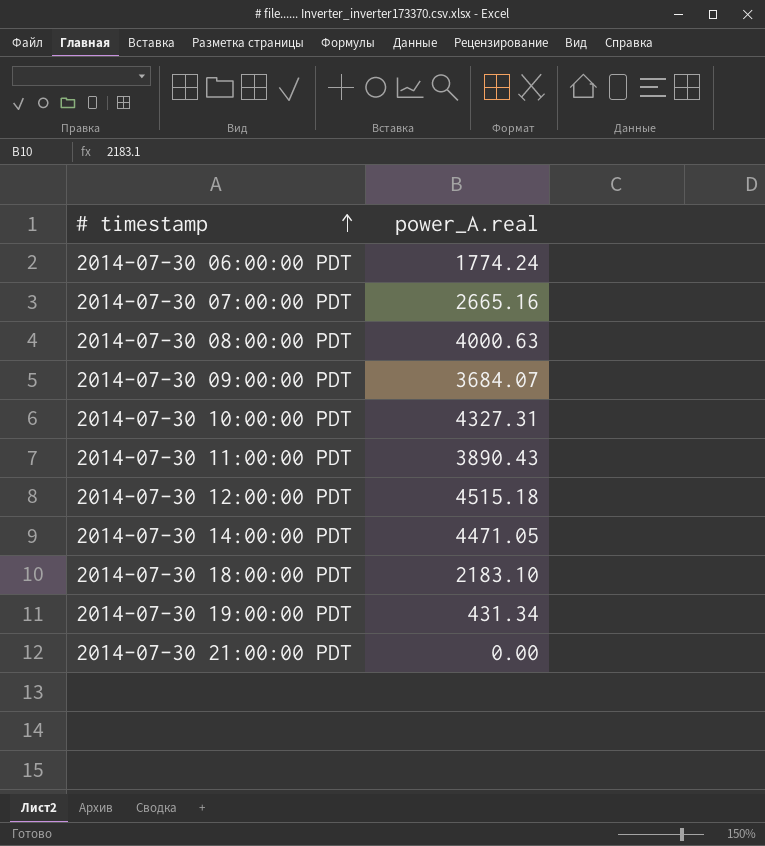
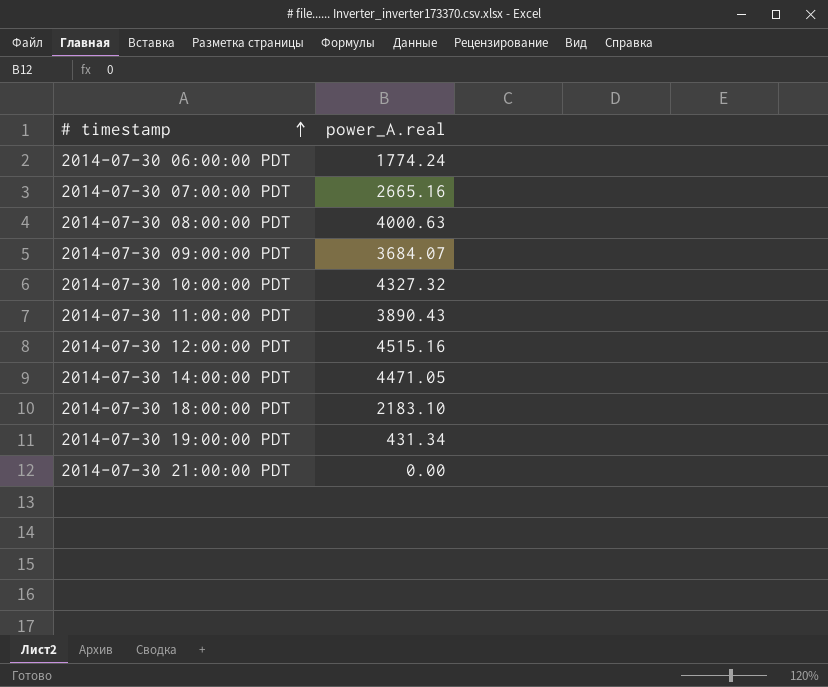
2014-07-30 10:00:00 PDT | power_A.real: 4327.31 -> 4327.32
2014-07-30 12:00:00 PDT | power_A.real: 4515.18 -> 4515.16

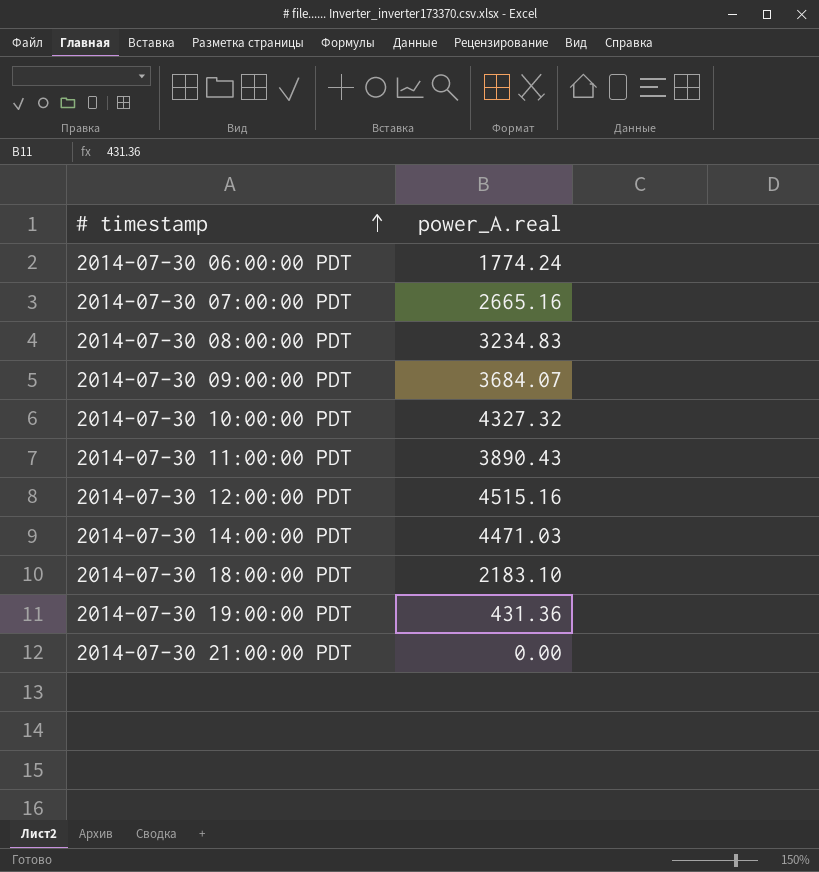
2014-07-30 08:00:00 PDT | power_A.real: 4000.63 -> 3234.83
2014-07-30 14:00:00 PDT | power_A.real: 4471.05 -> 4471.03
2014-07-30 19:00:00 PDT | power_A.real: 431.34 -> 431.36

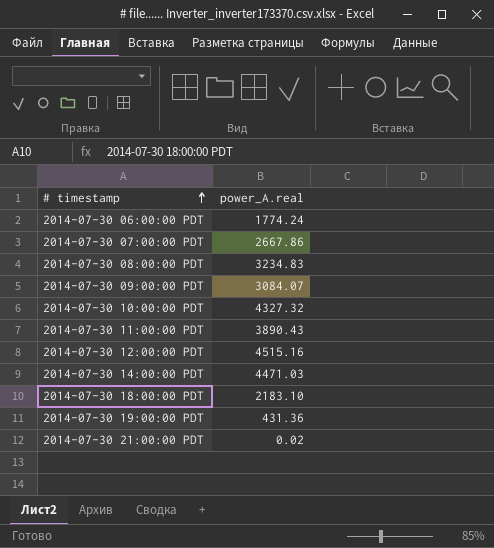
2014-07-30 07:00:00 PDT | power_A.real: 2665.16 -> 2667.86
2014-07-30 09:00:00 PDT | power_A.real: 3684.07 -> 3084.07
2014-07-30 21:00:00 PDT | power_A.real: 0.00 -> 0.02

